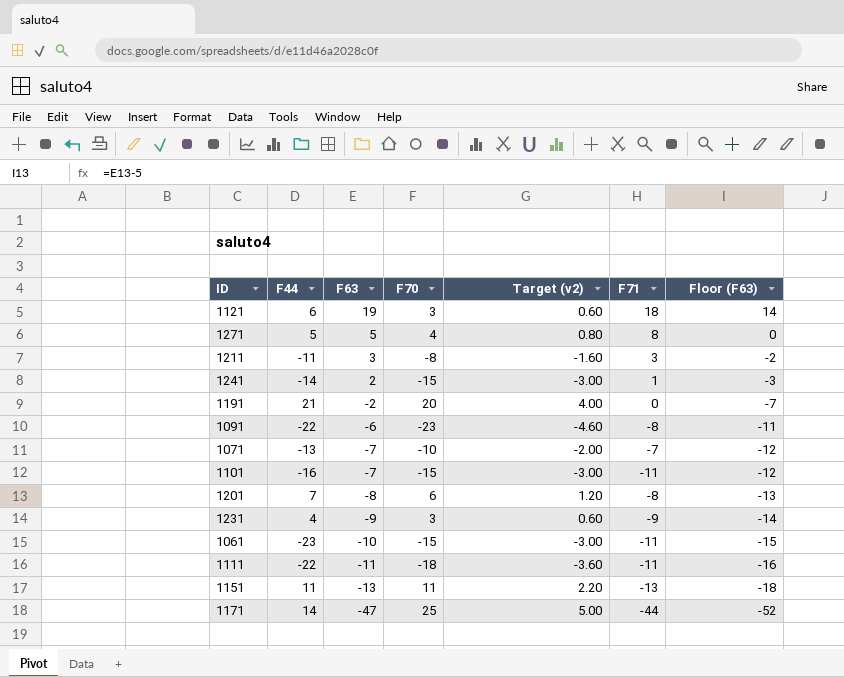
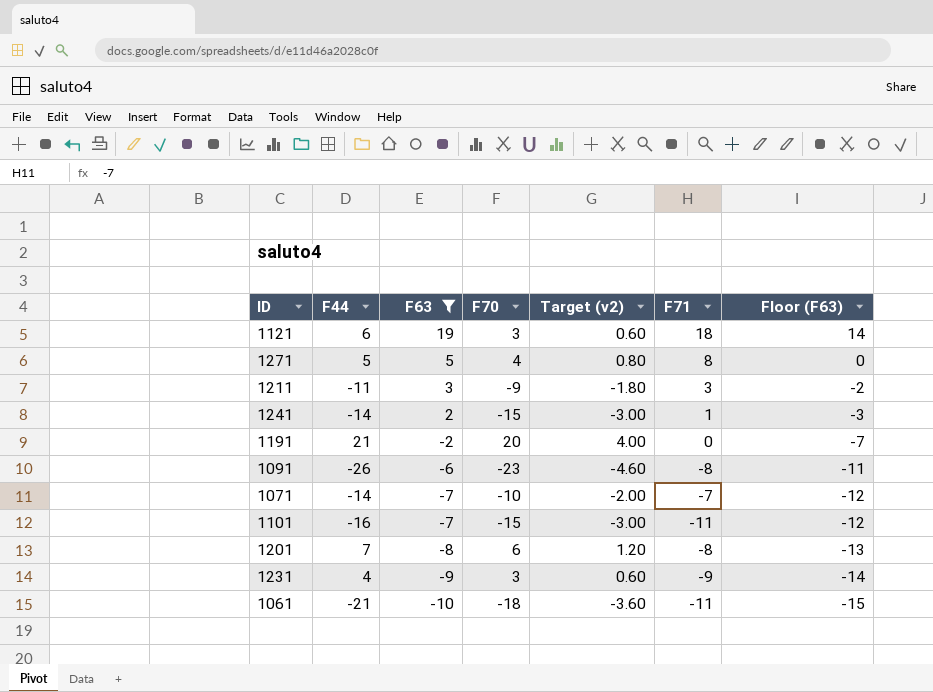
filter: none -> F63 >= -10
1211 | F70: -8 -> -9
1211 | Target (v2): -1.60 -> -1.80
1091 | F44: -22 -> -26
1071 | F44: -13 -> -14
1061 | F44: -23 -> -21
1061 | F70: -15 -> -18
1061 | Target (v2): -3.00 -> -3.60

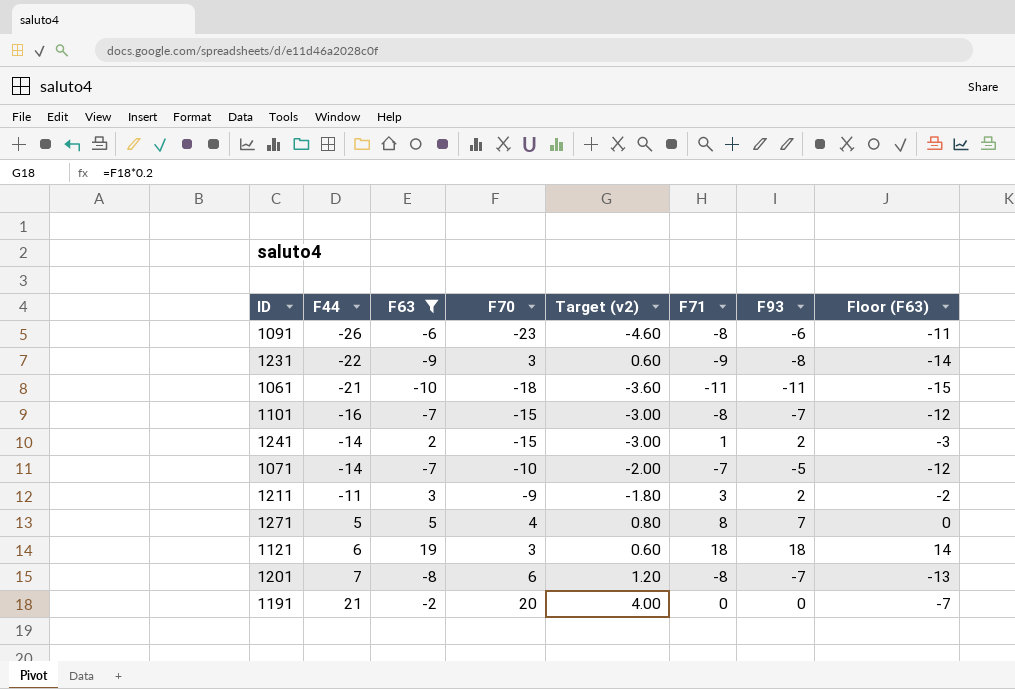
row order: F63 descending -> F44 ascending
column F93 | position: none -> 7
1231 | F44: 4 -> -22
1101 | F71: -11 -> -8

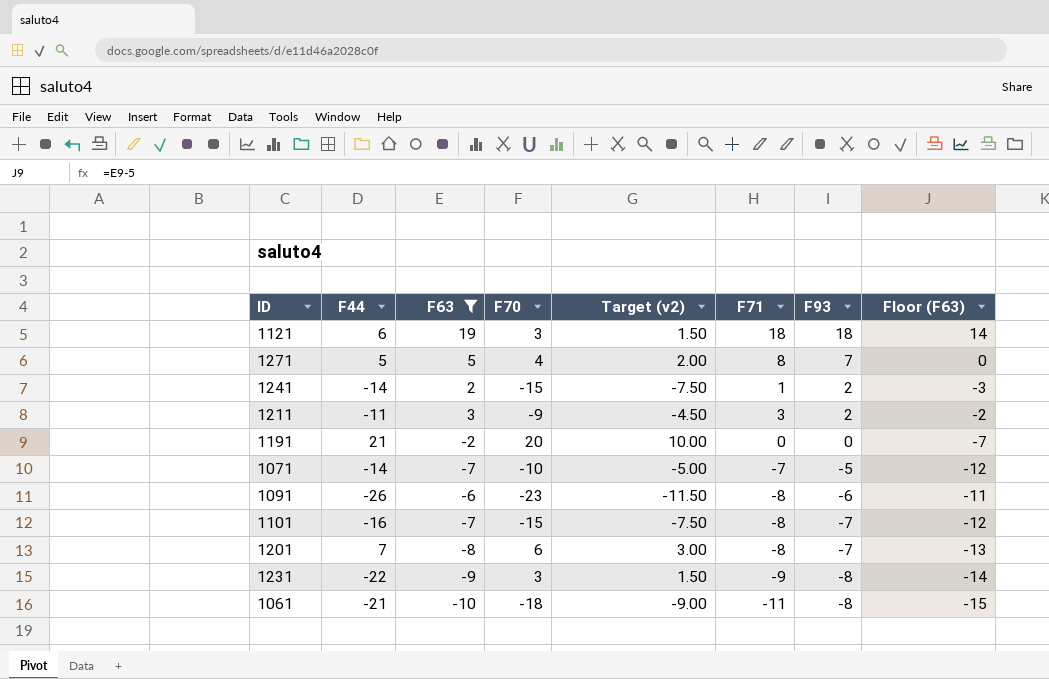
row order: F44 ascending -> F93 descending
column Target (v2) | formula: [F70] * 0.2 -> [F70] * 0.5
1061 | F93: -11 -> -8

